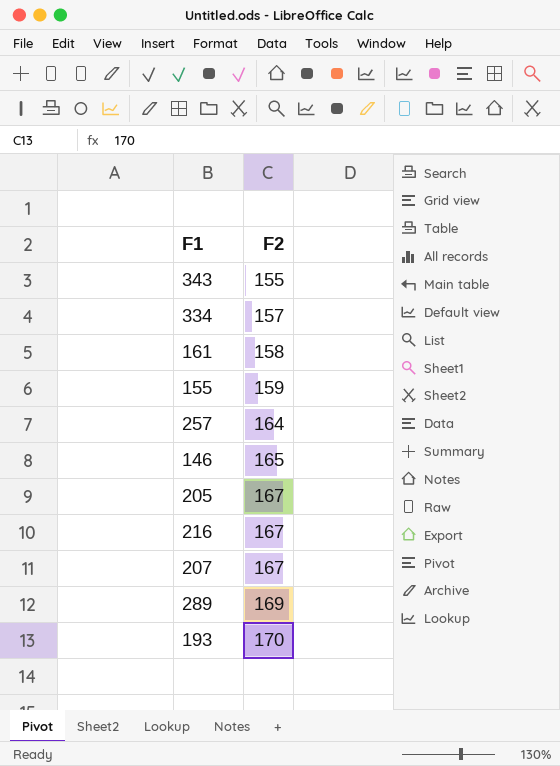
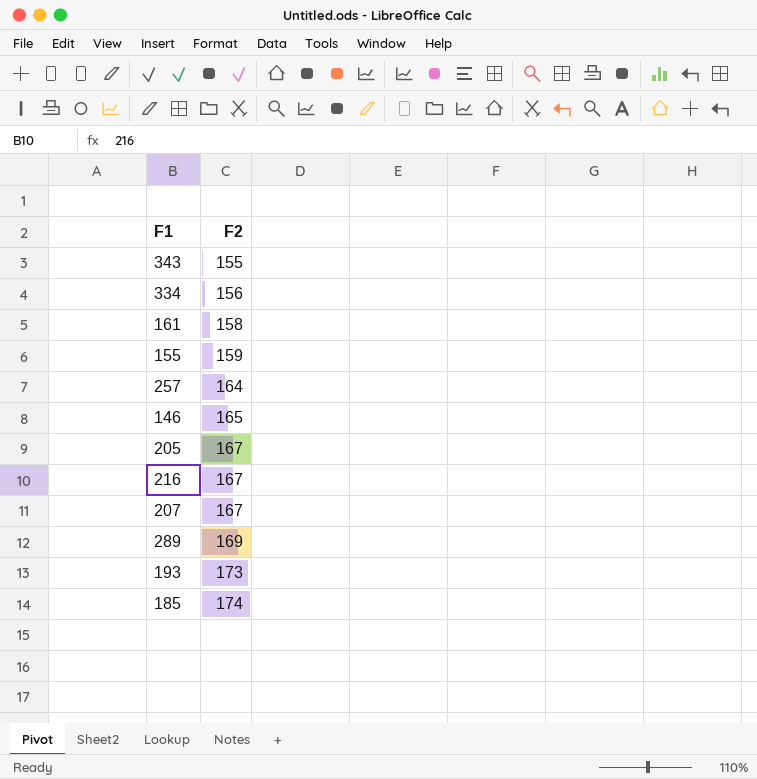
334 | F2: 157 -> 156
193 | F2: 170 -> 173
row 185: none -> 174

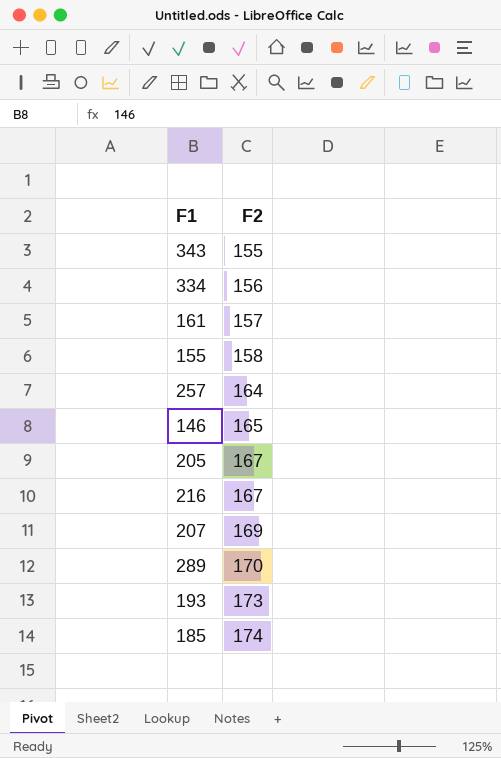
161 | F2: 158 -> 157
155 | F2: 159 -> 158
207 | F2: 167 -> 169
289 | F2: 169 -> 170

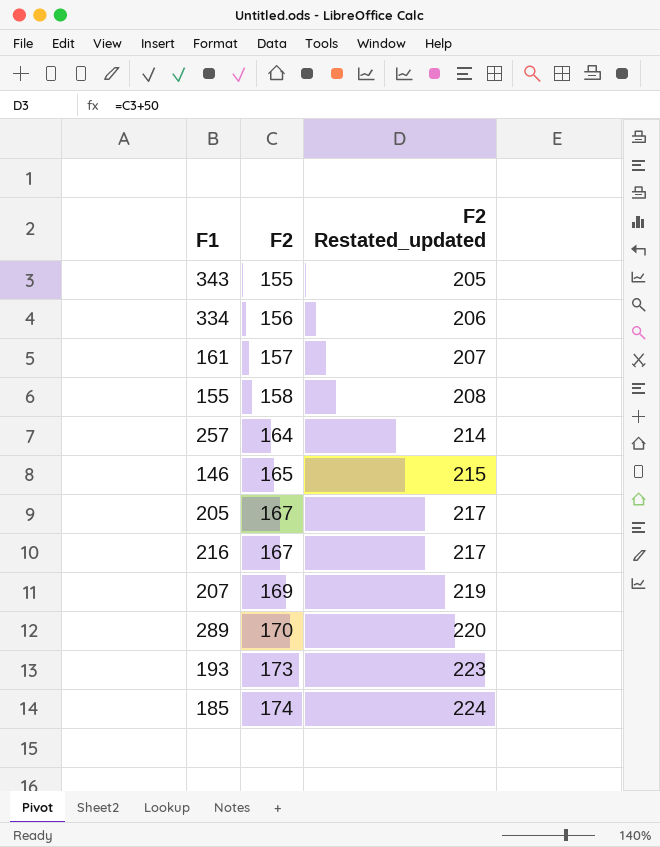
column F2 Restated_updated | formula: none -> [F2] + 50

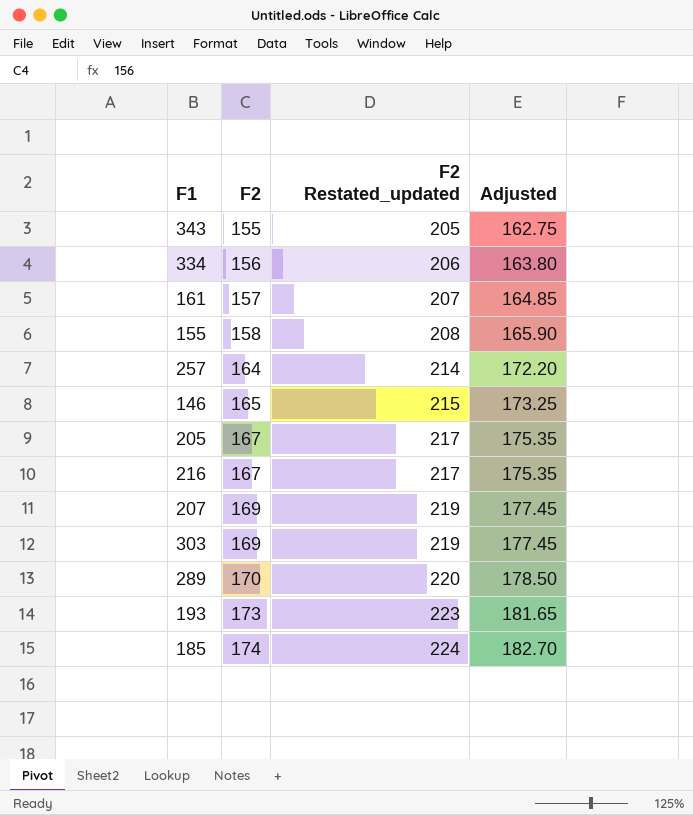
column Adjusted | formula: none -> [F2] * 1.05
row 303: none -> 169 | 219 | 177.45

